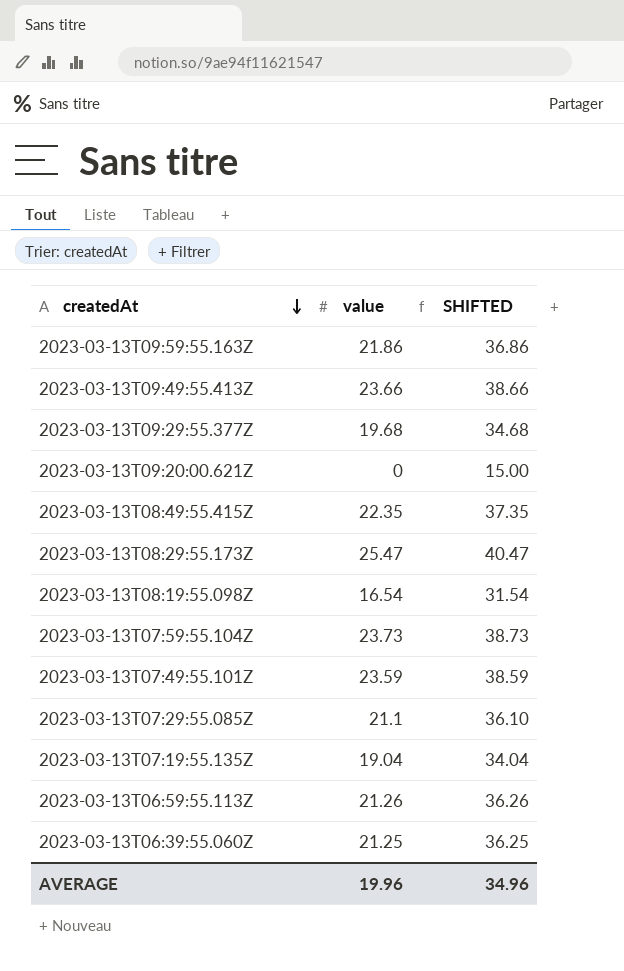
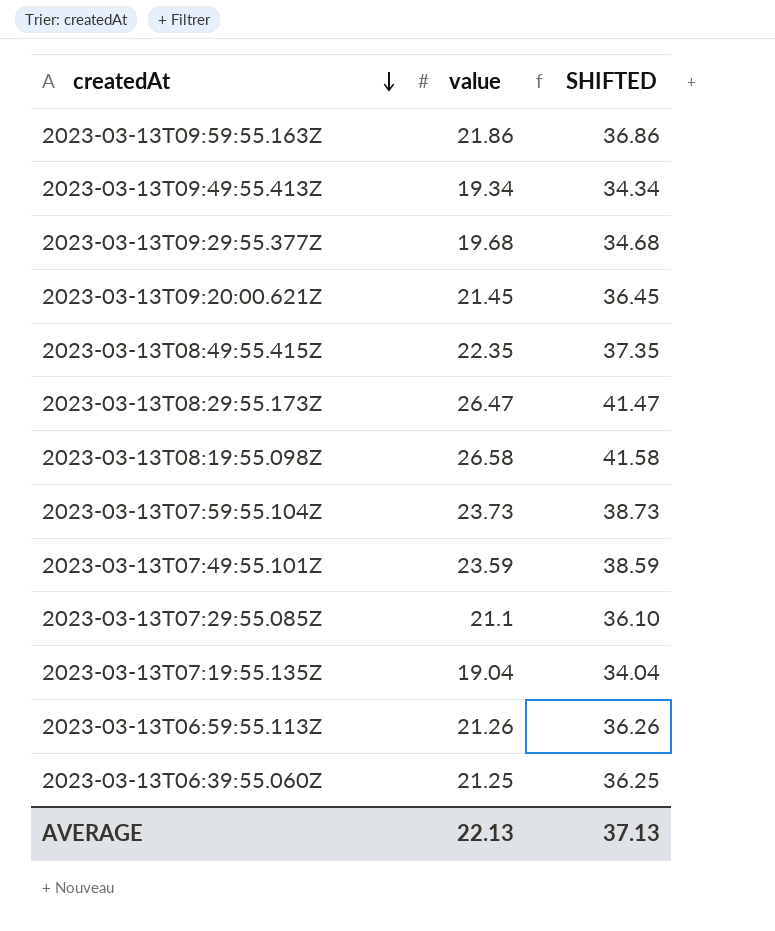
2023-03-13T09:49:55.413Z | value: 23.66 -> 19.34
2023-03-13T09:49:55.413Z | SHIFTED: 38.66 -> 34.34
2023-03-13T09:20:00.621Z | value: 0 -> 21.45
2023-03-13T09:20:00.621Z | SHIFTED: 15.00 -> 36.45
2023-03-13T08:29:55.173Z | value: 25.47 -> 26.47
2023-03-13T08:29:55.173Z | SHIFTED: 40.47 -> 41.47
2023-03-13T08:19:55.098Z | value: 16.54 -> 26.58
2023-03-13T08:19:55.098Z | SHIFTED: 31.54 -> 41.58
AVERAGE | value: 19.96 -> 22.13
AVERAGE | SHIFTED: 34.96 -> 37.13

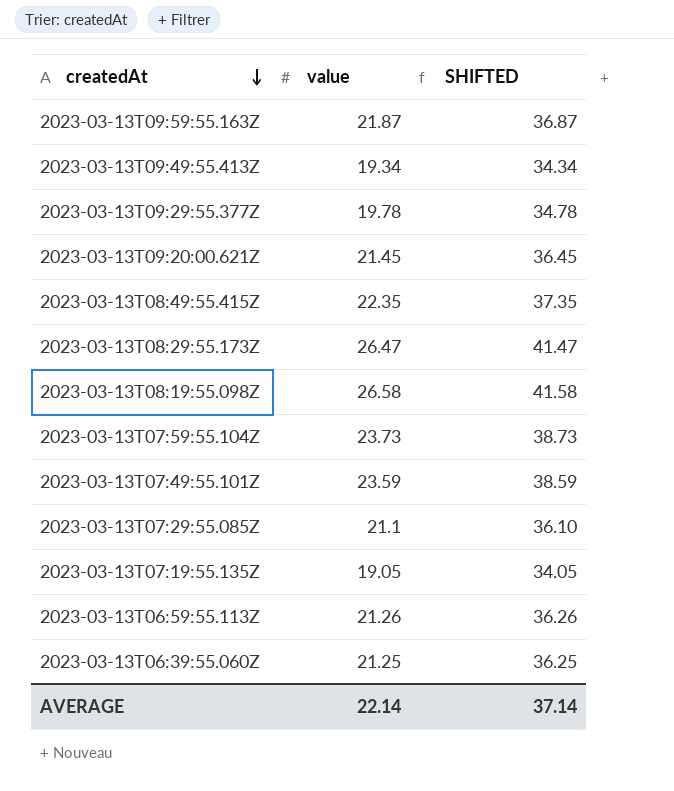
2023-03-13T09:59:55.163Z | value: 21.86 -> 21.87
2023-03-13T09:59:55.163Z | SHIFTED: 36.86 -> 36.87
2023-03-13T09:29:55.377Z | value: 19.68 -> 19.78
2023-03-13T09:29:55.377Z | SHIFTED: 34.68 -> 34.78
2023-03-13T07:19:55.135Z | value: 19.04 -> 19.05
2023-03-13T07:19:55.135Z | SHIFTED: 34.04 -> 34.05
AVERAGE | value: 22.13 -> 22.14
AVERAGE | SHIFTED: 37.13 -> 37.14

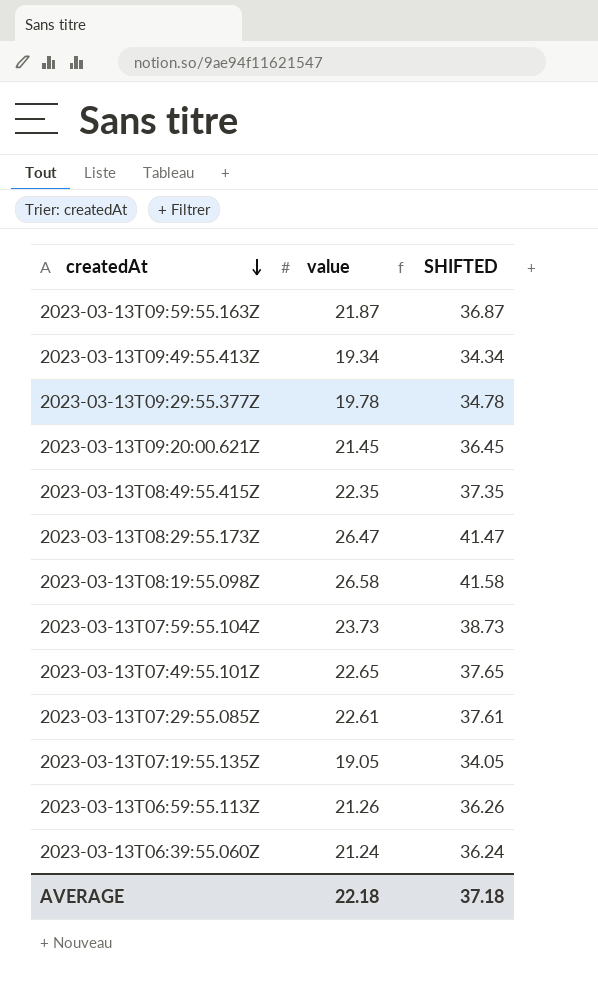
2023-03-13T07:49:55.101Z | value: 23.59 -> 22.65
2023-03-13T07:49:55.101Z | SHIFTED: 38.59 -> 37.65
2023-03-13T07:29:55.085Z | value: 21.1 -> 22.61
2023-03-13T07:29:55.085Z | SHIFTED: 36.10 -> 37.61
2023-03-13T06:39:55.060Z | value: 21.25 -> 21.24
2023-03-13T06:39:55.060Z | SHIFTED: 36.25 -> 36.24
AVERAGE | value: 22.14 -> 22.18
AVERAGE | SHIFTED: 37.14 -> 37.18

